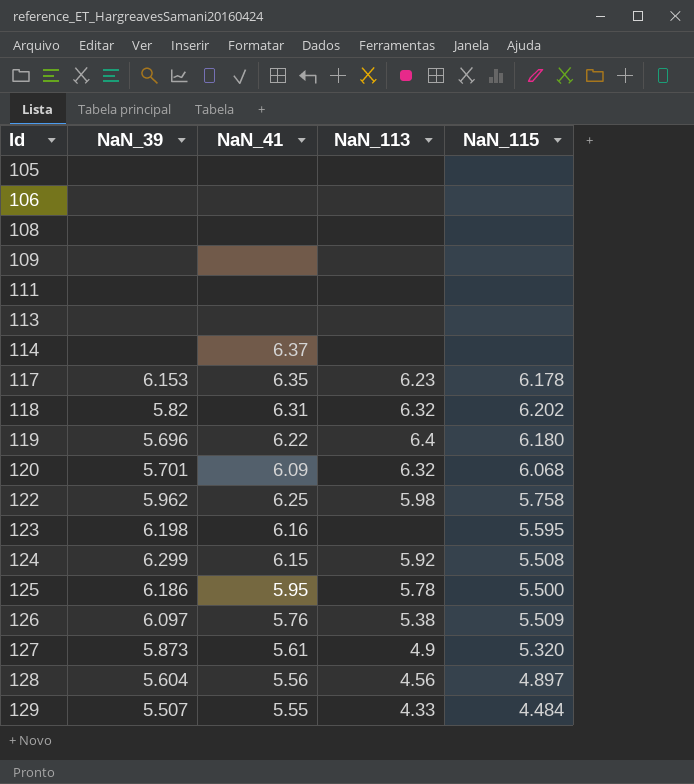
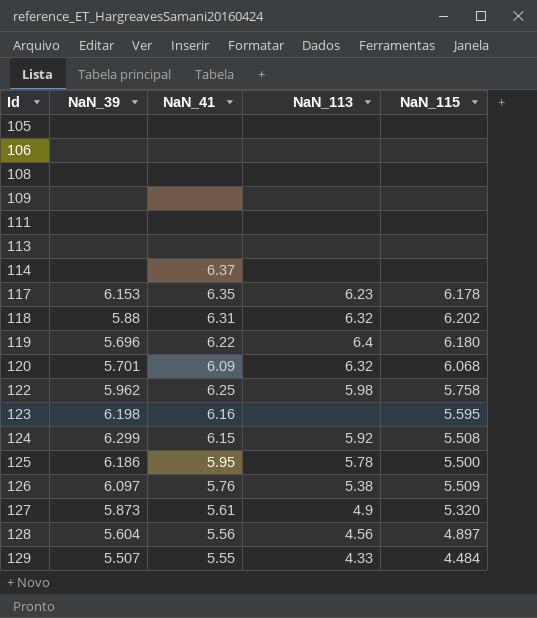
118 | NaN_39: 5.82 -> 5.88

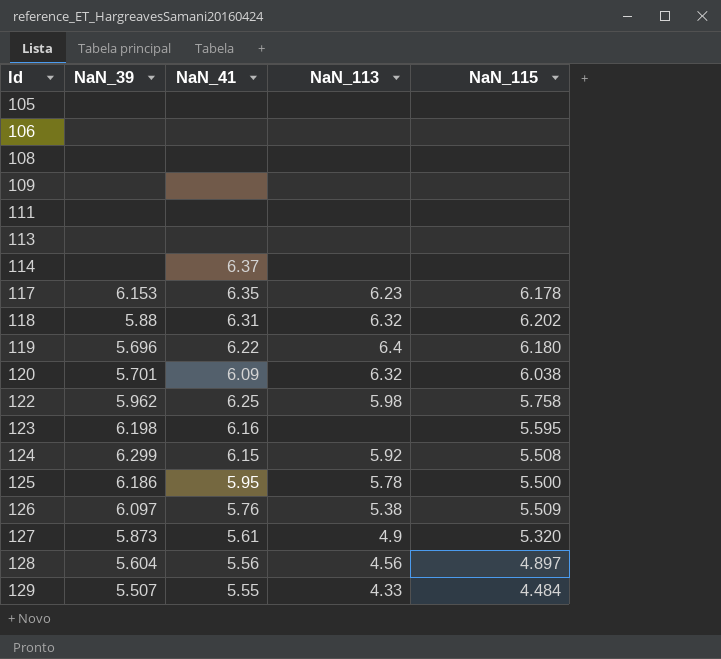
120 | NaN_115: 6.068 -> 6.038

